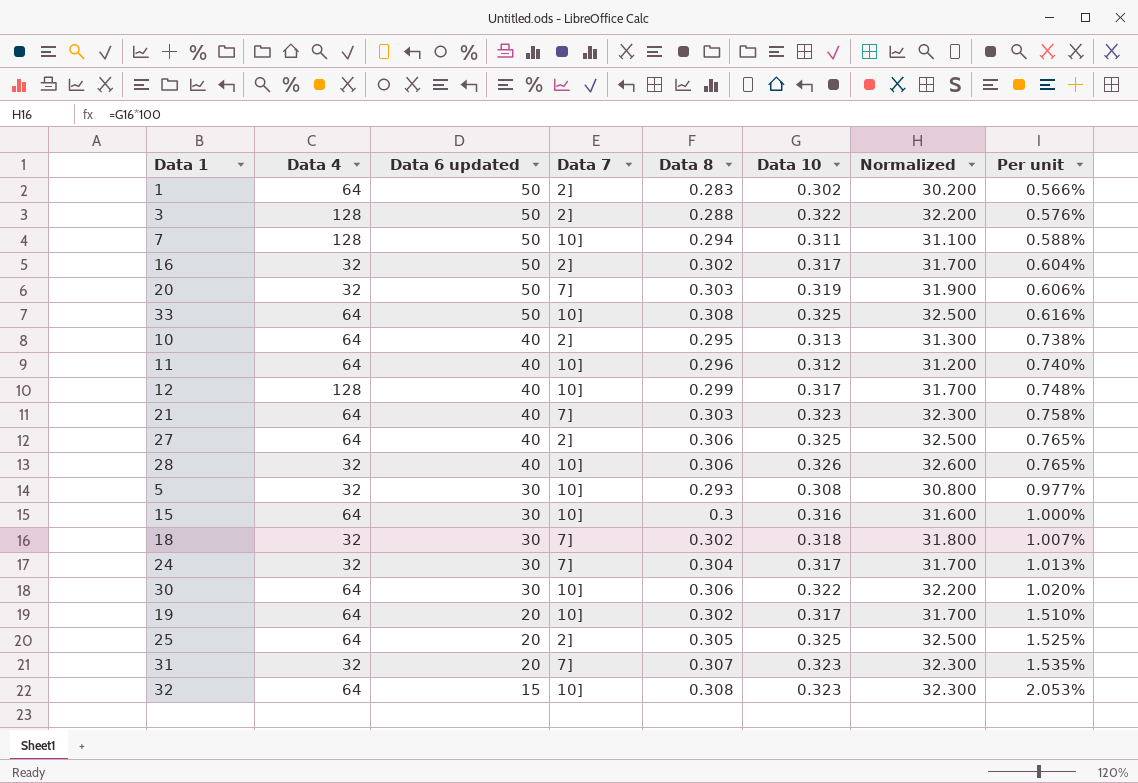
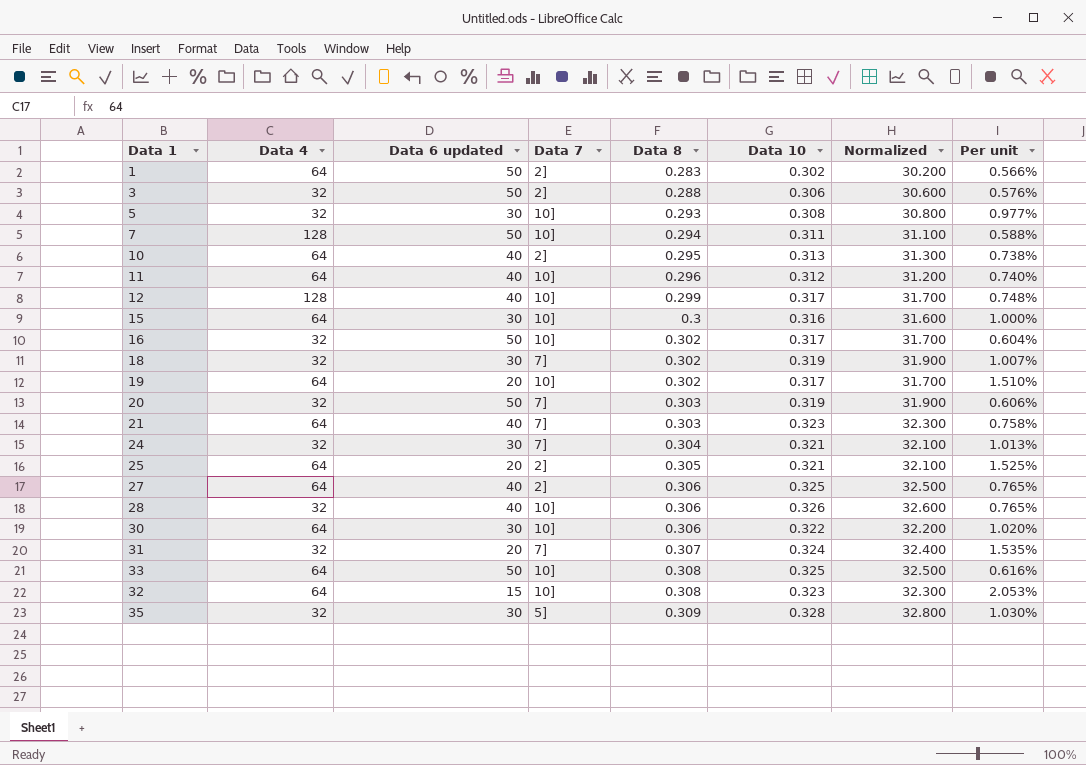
row order: Data 6 updated descending -> Data 8 ascending
3 | Data 4: 128 -> 32
3 | Data 10: 0.322 -> 0.306
3 | Normalized: 32.200 -> 30.600
16 | Data 7: 2] -> 10]
18 | Data 10: 0.318 -> 0.319
18 | Normalized: 31.800 -> 31.900
24 | Data 10: 0.317 -> 0.321
24 | Normalized: 31.700 -> 32.100
25 | Data 10: 0.325 -> 0.321
25 | Normalized: 32.500 -> 32.100
31 | Data 10: 0.323 -> 0.324
31 | Normalized: 32.300 -> 32.400
row 35: none -> 32 | 30 | 5] | 0.309 | 0.328 | 32.800 | 1.030%

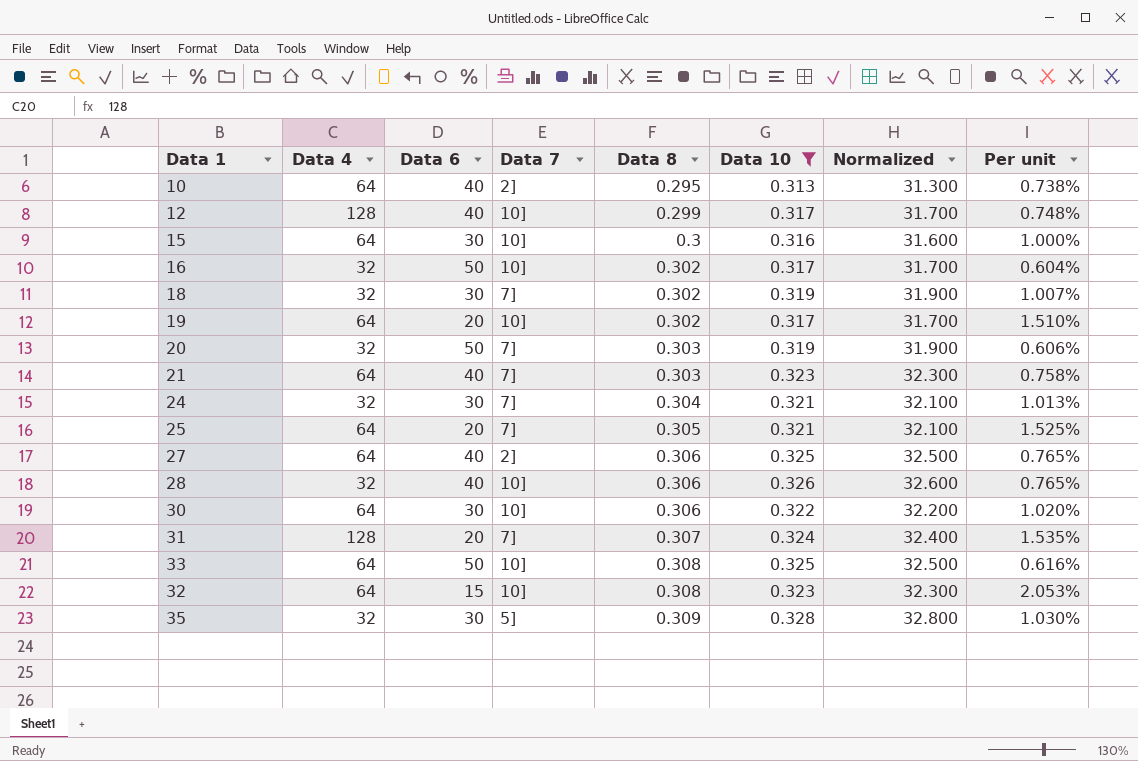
filter: none -> Data 10 >= 0.313
column name: Data 6 updated -> Data 6
25 | Data 7: 2] -> 7]
31 | Data 4: 32 -> 128

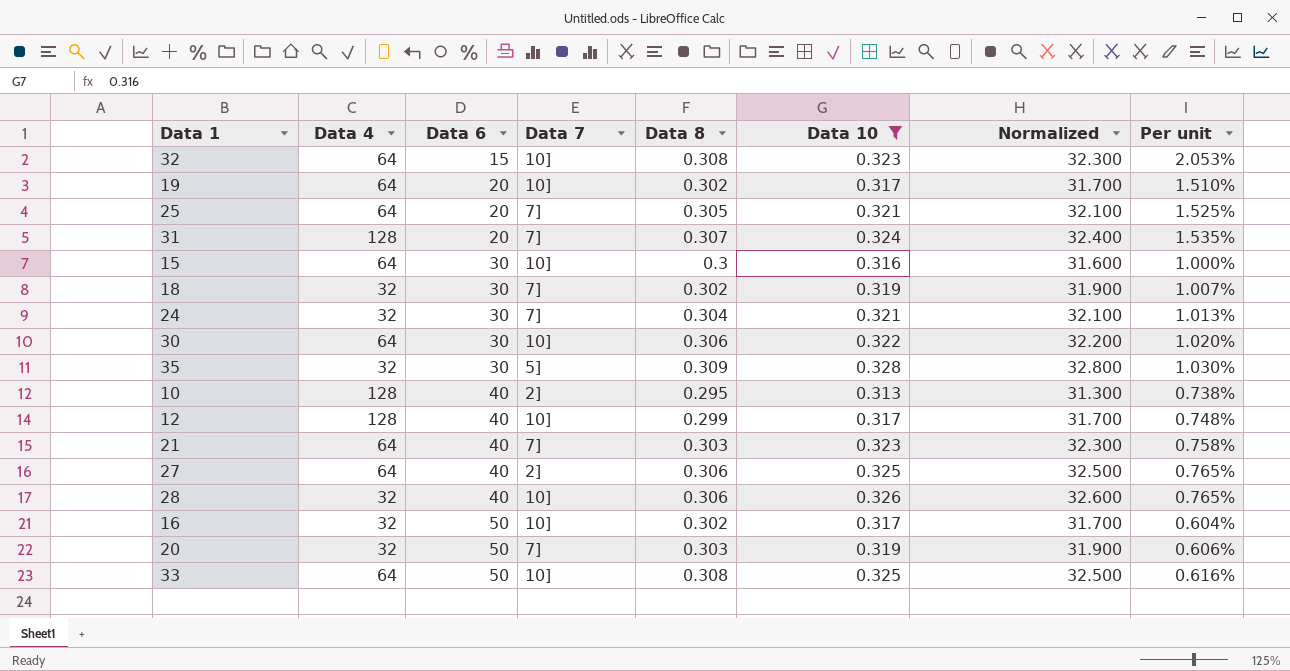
row order: Data 8 ascending -> Data 6 ascending
10 | Data 4: 64 -> 128

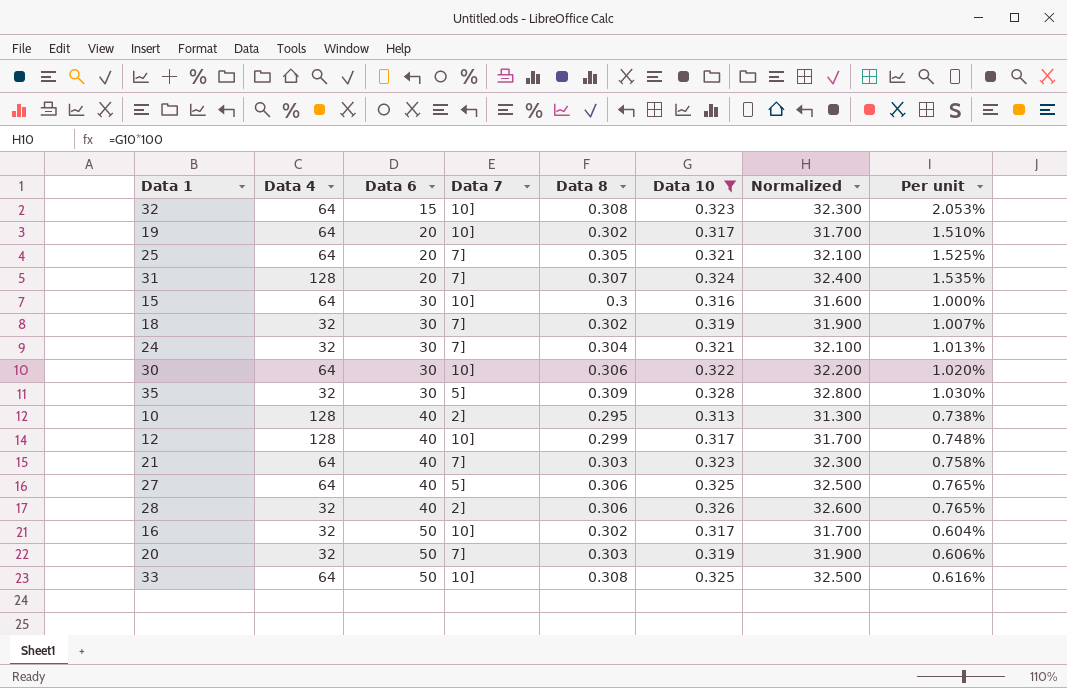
27 | Data 7: 2] -> 5]
28 | Data 7: 10] -> 2]

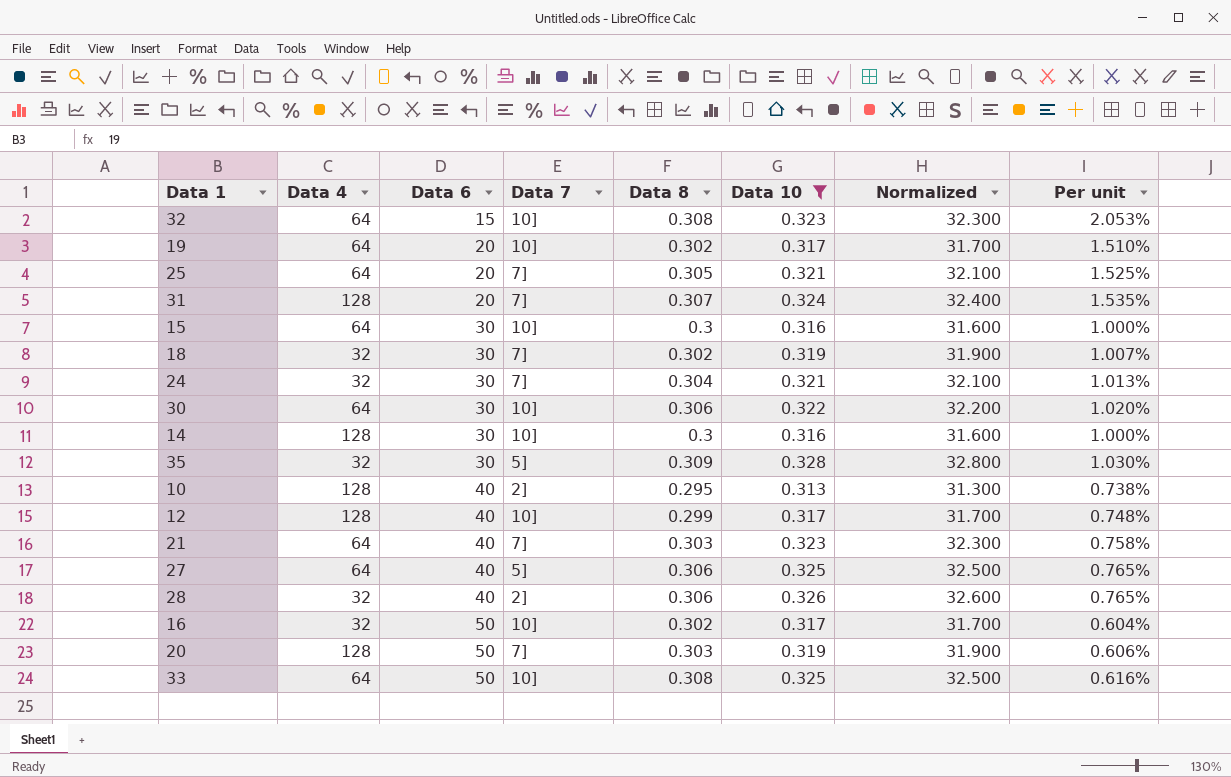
row 14: none -> 128 | 30 | 10] | 0.3 | 0.316 | 31.600 | 1.000%
20 | Data 4: 32 -> 128

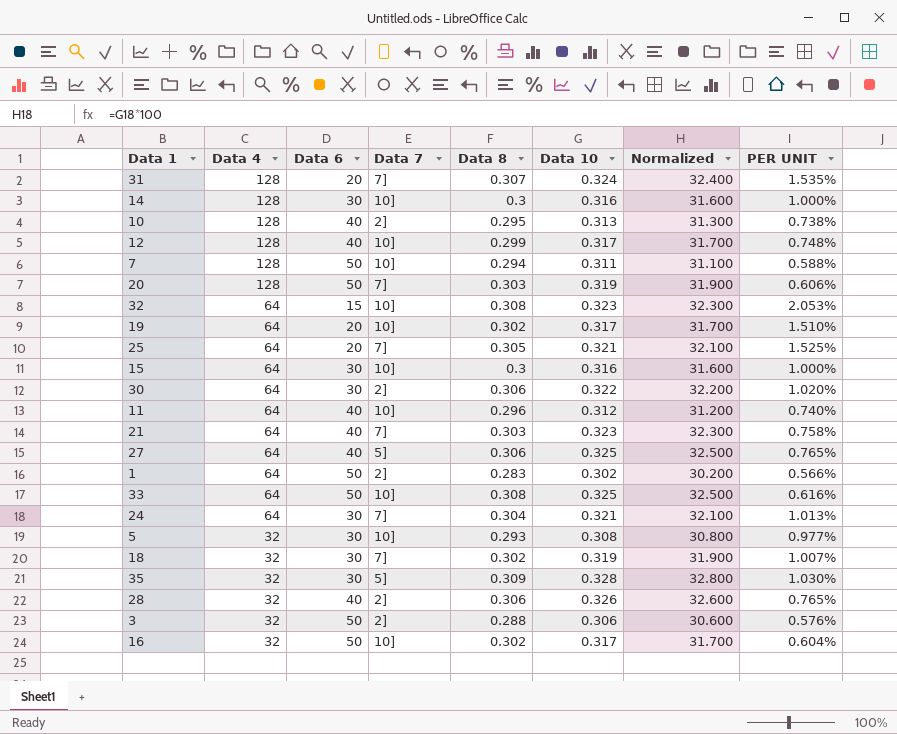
filter: Data 10 >= 0.313 -> none
row order: Data 6 ascending -> Data 4 descending
column name: Per unit -> PER UNIT
30 | Data 7: 10] -> 2]
24 | Data 4: 32 -> 64

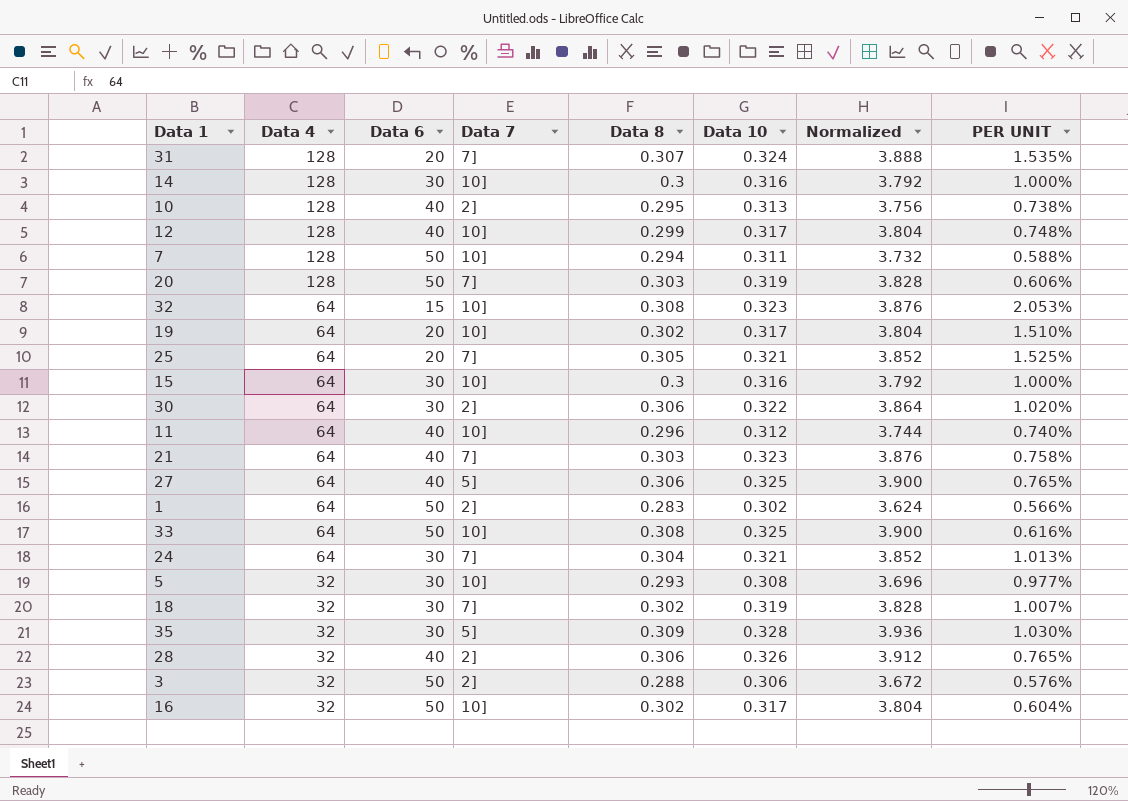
column Normalized | formula: [Data 10] * 100 -> [Data 10] * 12

